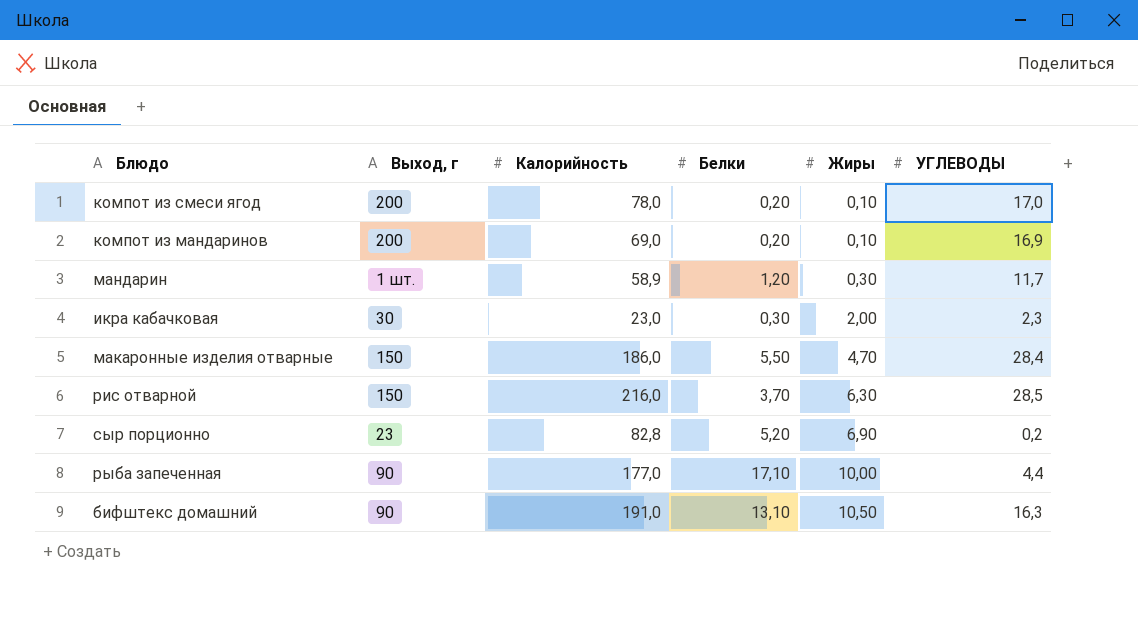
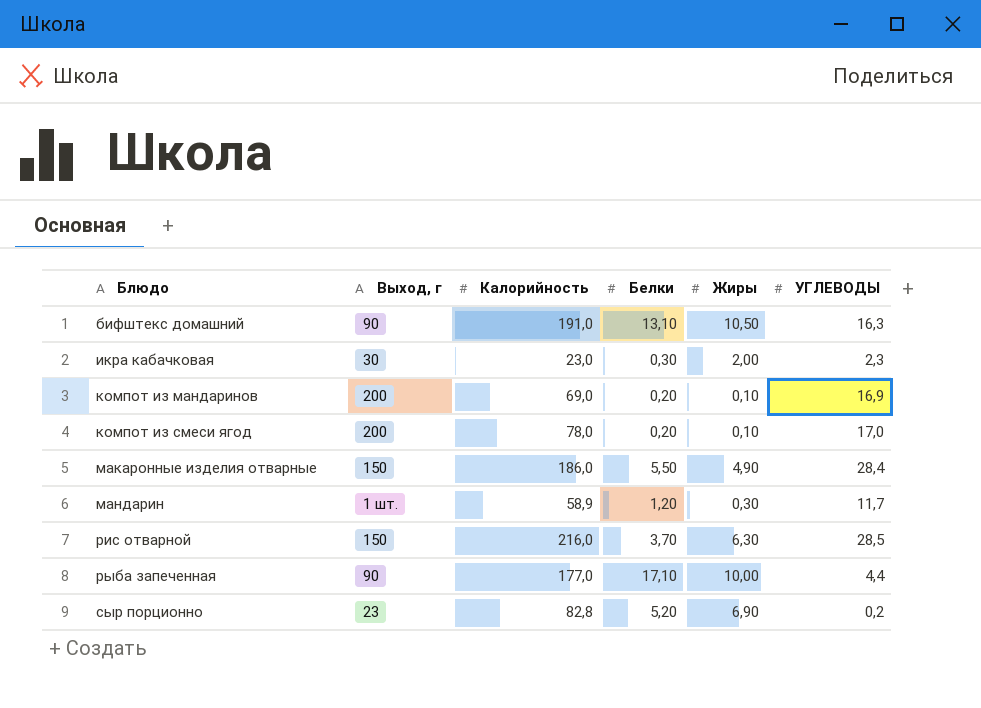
row order: Жиры ascending -> Блюдо ascending
макаронные изделия отварные | Жиры: 4,70 -> 4,90

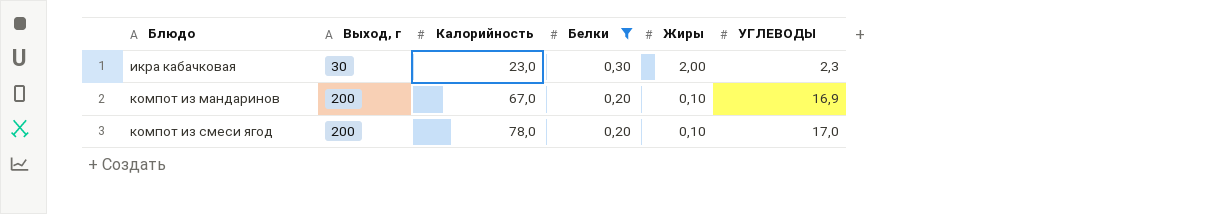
filter: none -> Белки <= 0,30
компот из мандаринов | Калорийность: 69,0 -> 67,0

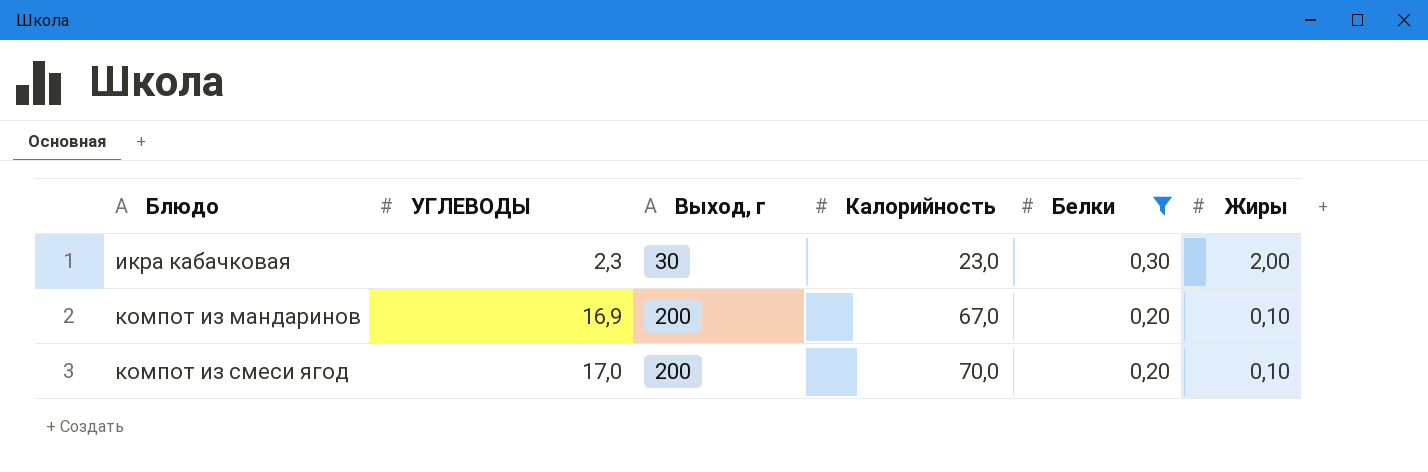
column УГЛЕВОДЫ | position: 6 -> 2
компот из смеси ягод | Калорийность: 78,0 -> 70,0

